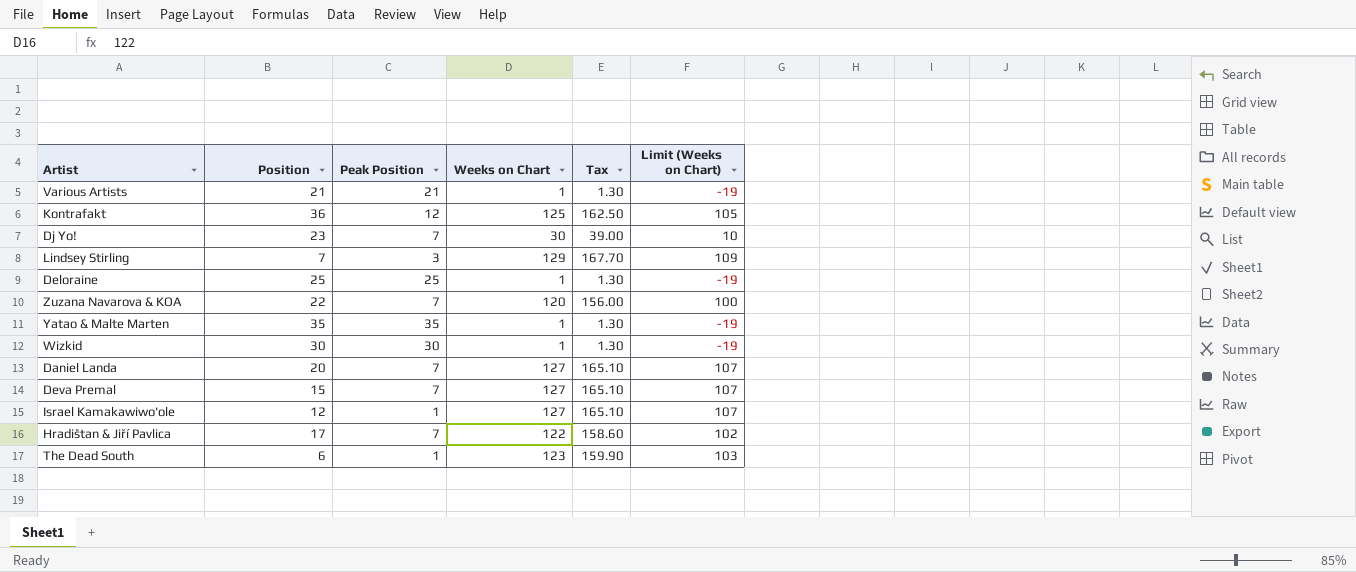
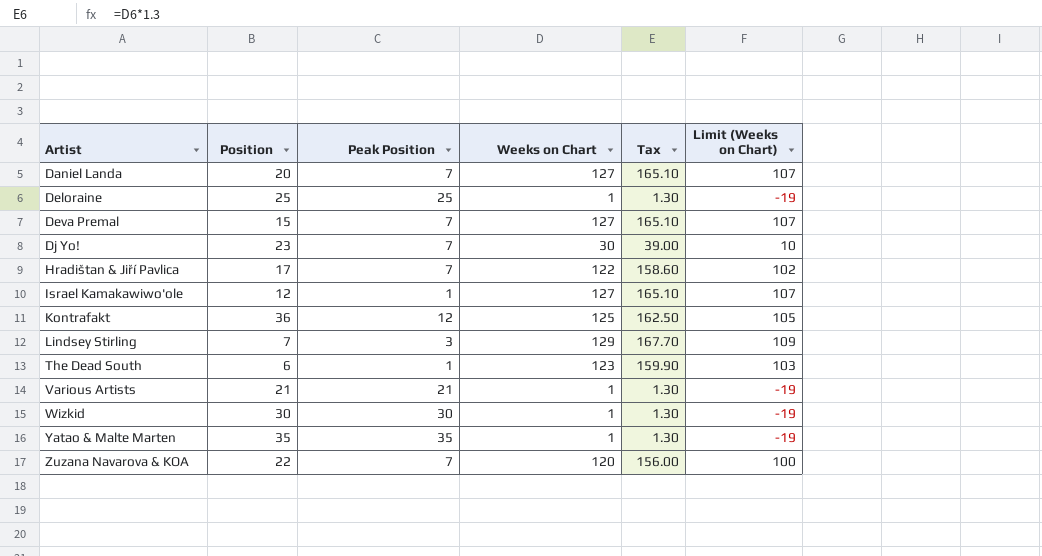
row order: none -> Artist ascending

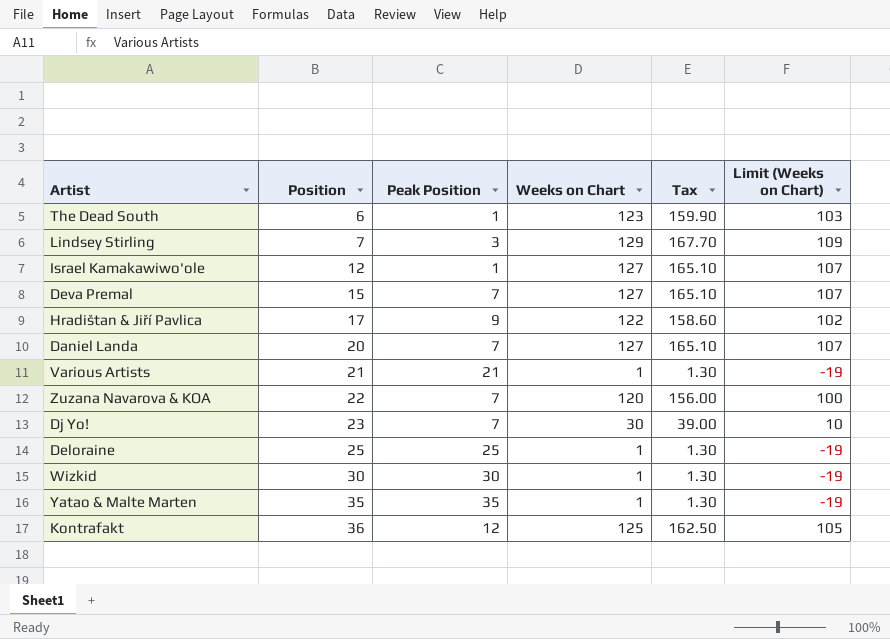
row order: Artist ascending -> Position ascending
Hradištan & Jiří Pavlica | Peak Position: 7 -> 9

